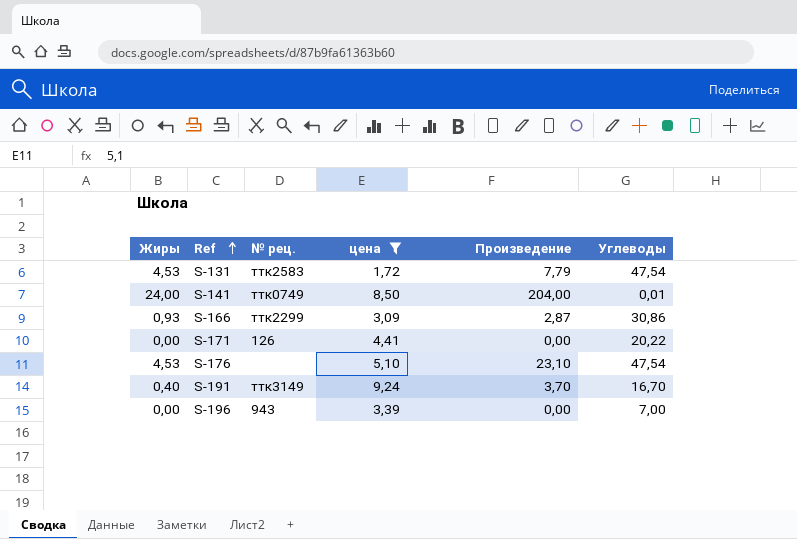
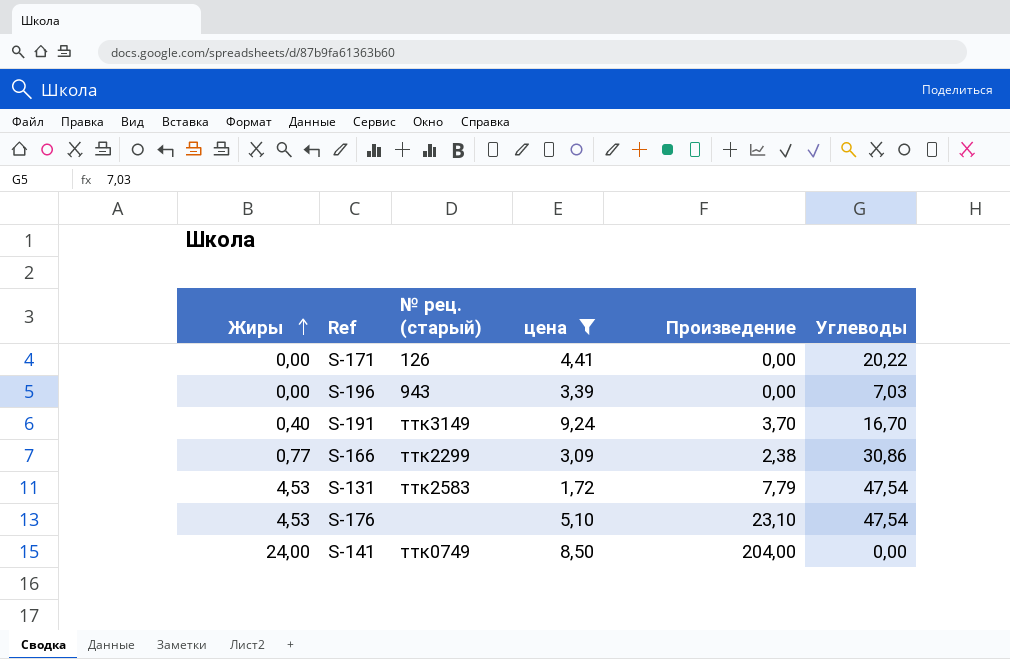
row order: Ref ascending -> Жиры ascending
column name: № рец. -> № рец. (старый)
S-196 | Углеводы: 7,00 -> 7,03
S-166 | Жиры: 0,93 -> 0,77
S-166 | Произведение: 2,87 -> 2,38
S-141 | Углеводы: 0,01 -> 0,00

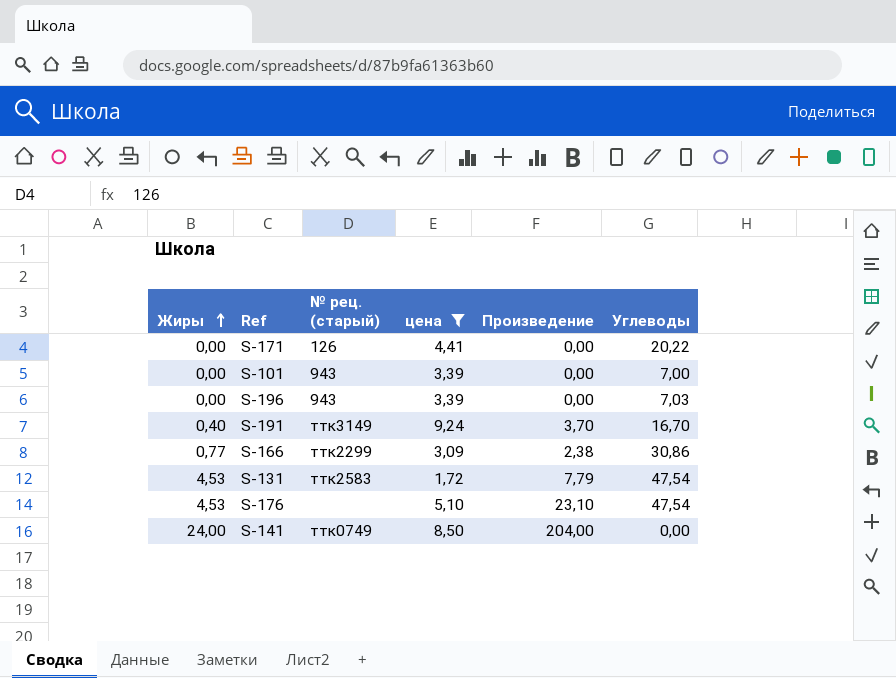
row S-101: none -> 0,00 | 943 | 3,39 | 0,00 | 7,00

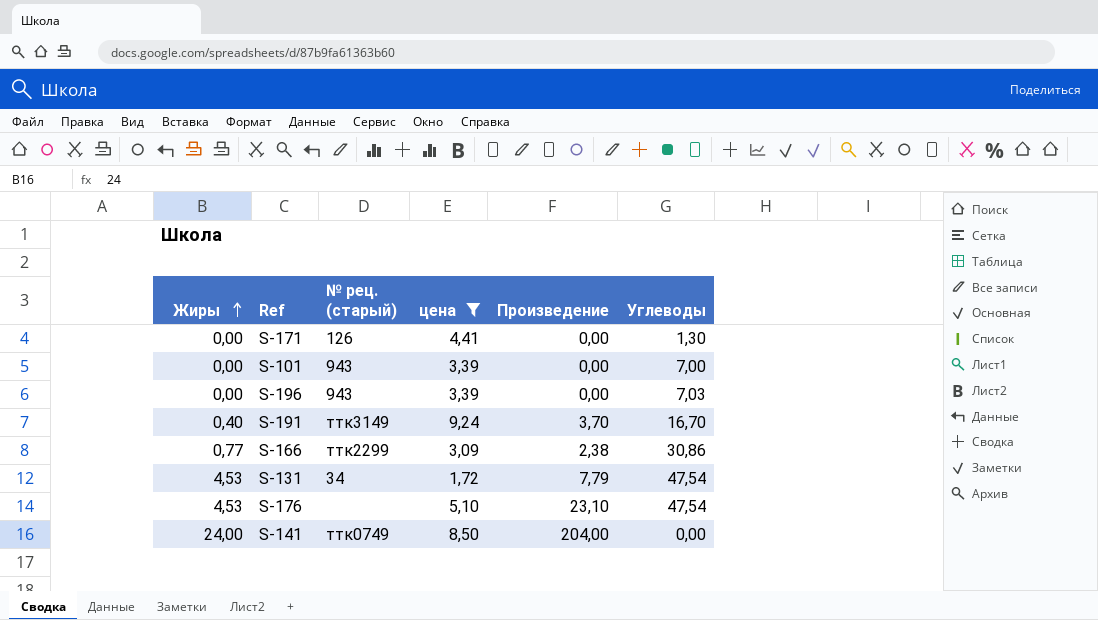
S-171 | Углеводы: 20,22 -> 1,30
S-131 | № рец. (старый): ттк2583 -> 34

